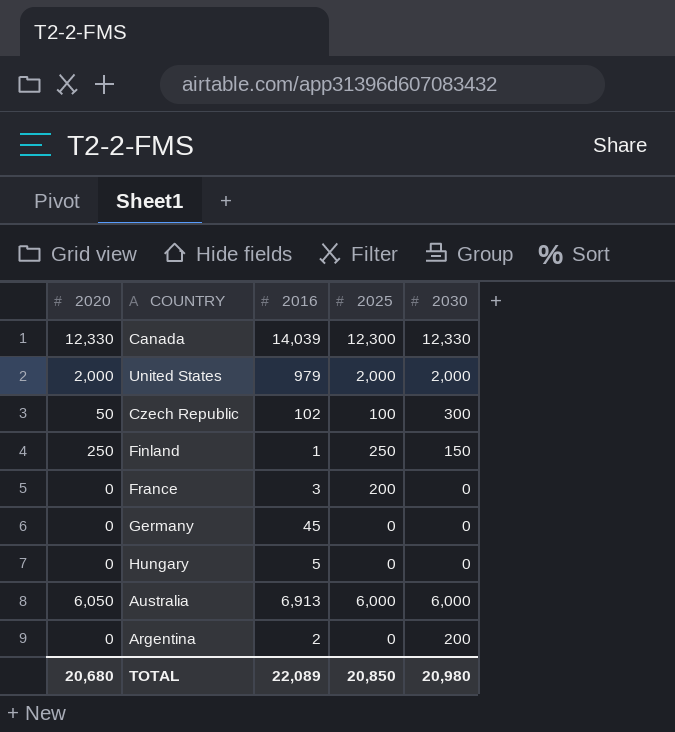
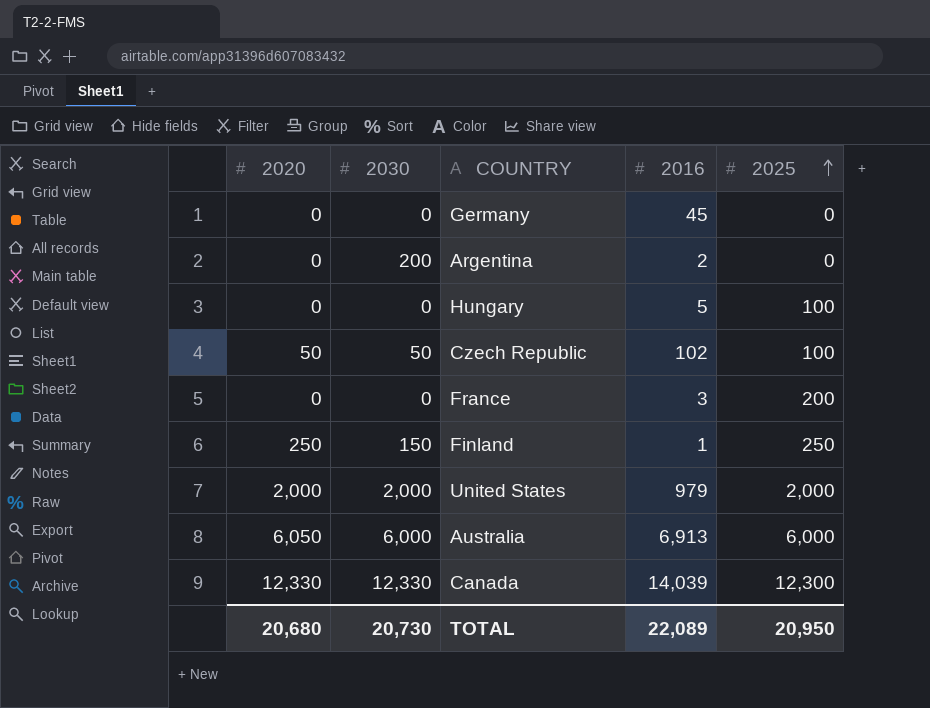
row order: none -> 2025 ascending
column 2030 | position: 5 -> 2
Hungary | 2025: 0 -> 100
Czech Republic | 2030: 300 -> 50
TOTAL | 2030: 20,980 -> 20,730
TOTAL | 2025: 20,850 -> 20,950

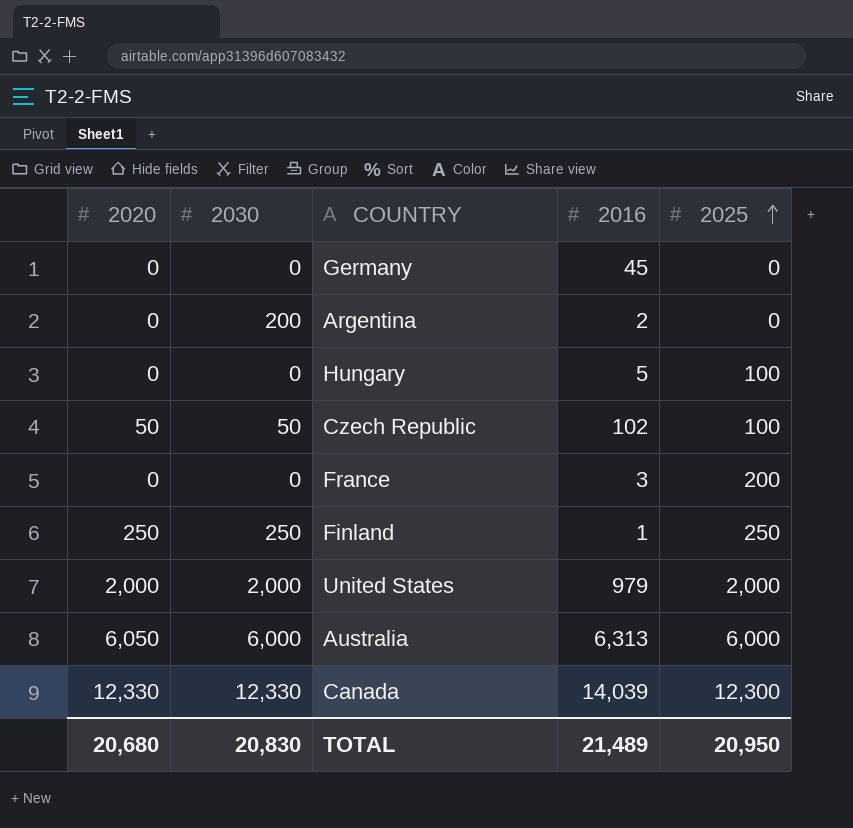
Finland | 2030: 150 -> 250
Australia | 2016: 6,913 -> 6,313
TOTAL | 2030: 20,730 -> 20,830
TOTAL | 2016: 22,089 -> 21,489

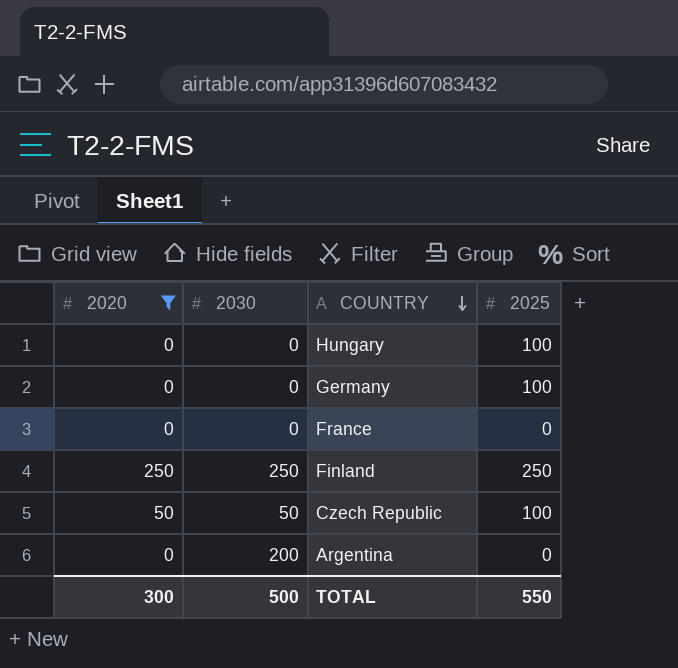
filter: none -> 2020 <= 250
row order: 2025 ascending -> COUNTRY descending
column 2016 | position: 4 -> none
Germany | 2025: 0 -> 100
France | 2025: 200 -> 0
TOTAL | 2020: 20,680 -> 300
TOTAL | 2030: 20,830 -> 500
TOTAL | 2025: 20,950 -> 550

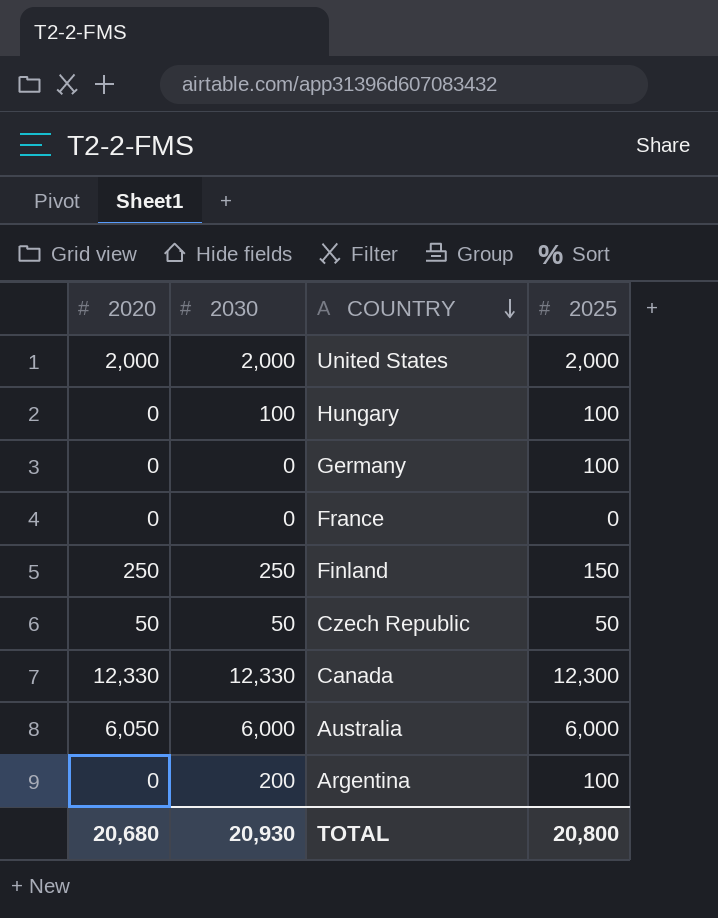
filter: 2020 <= 250 -> none
Hungary | 2030: 0 -> 100
Finland | 2025: 250 -> 150
Czech Republic | 2025: 100 -> 50
Argentina | 2025: 0 -> 100
TOTAL | 2020: 300 -> 20,680
TOTAL | 2030: 500 -> 20,930
TOTAL | 2025: 550 -> 20,800

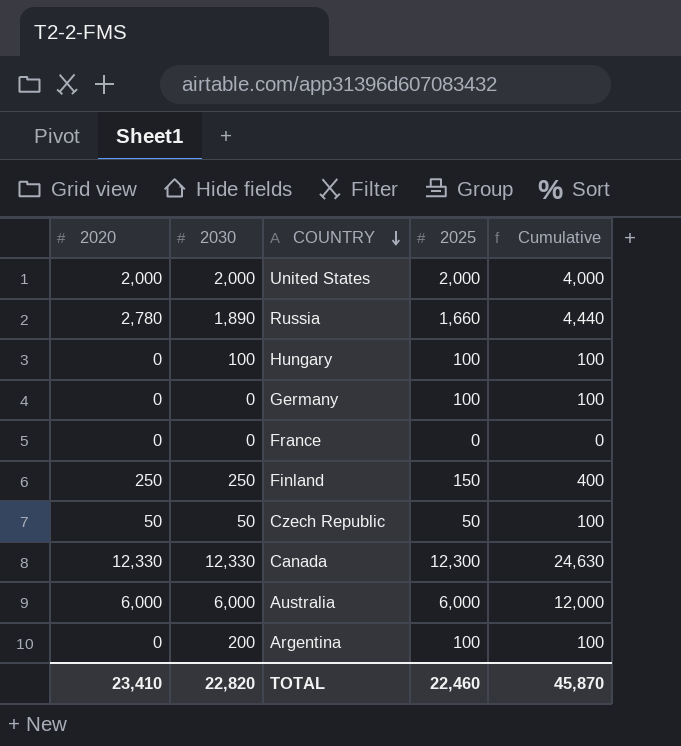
column Cumulative | formula: none -> [2020] + [2025]
row Russia: none -> 2,780 | 1,890 | 1,660 | 4,440
Australia | 2020: 6,050 -> 6,000
TOTAL | 2020: 20,680 -> 23,410
TOTAL | 2030: 20,930 -> 22,820
TOTAL | 2025: 20,800 -> 22,460

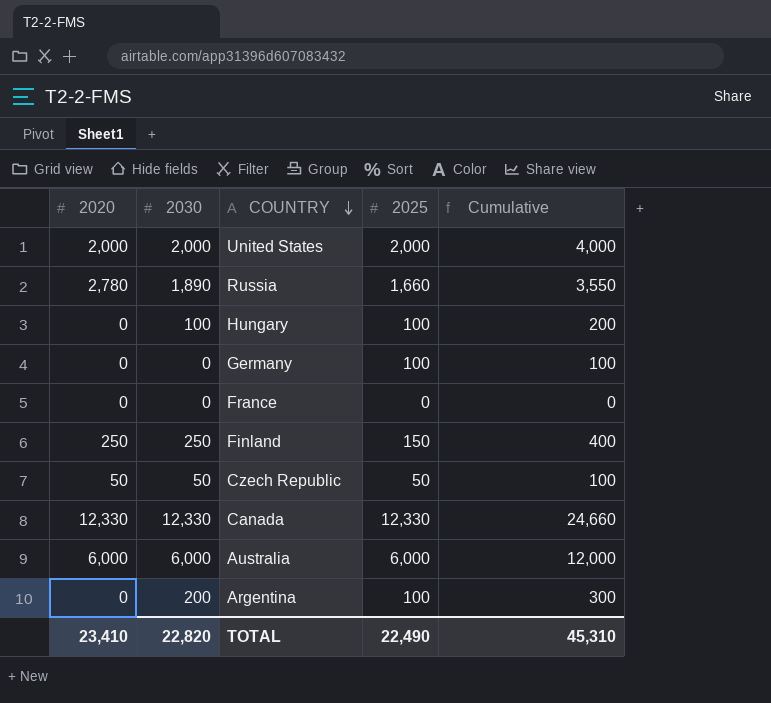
column Cumulative | formula: [2020] + [2025] -> [2030] + [2025]
Canada | 2025: 12,300 -> 12,330
TOTAL | 2025: 22,460 -> 22,490
TOTAL | Cumulative: 45,870 -> 45,310

